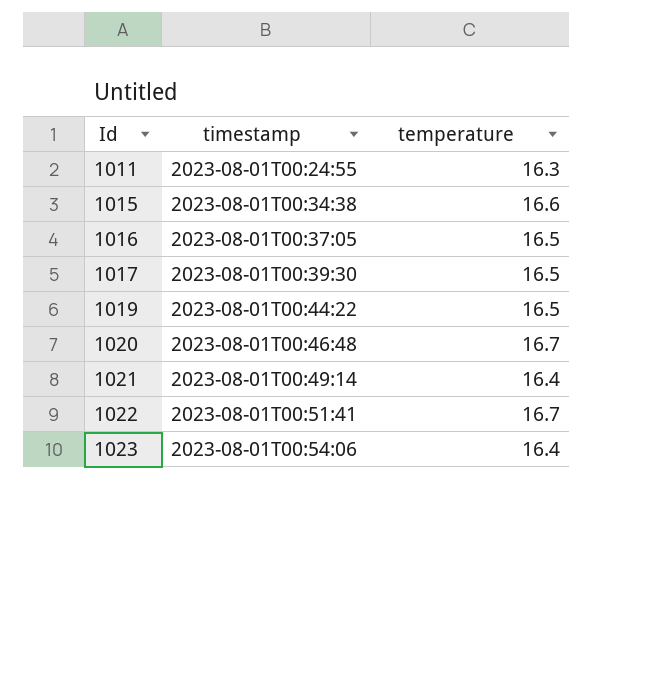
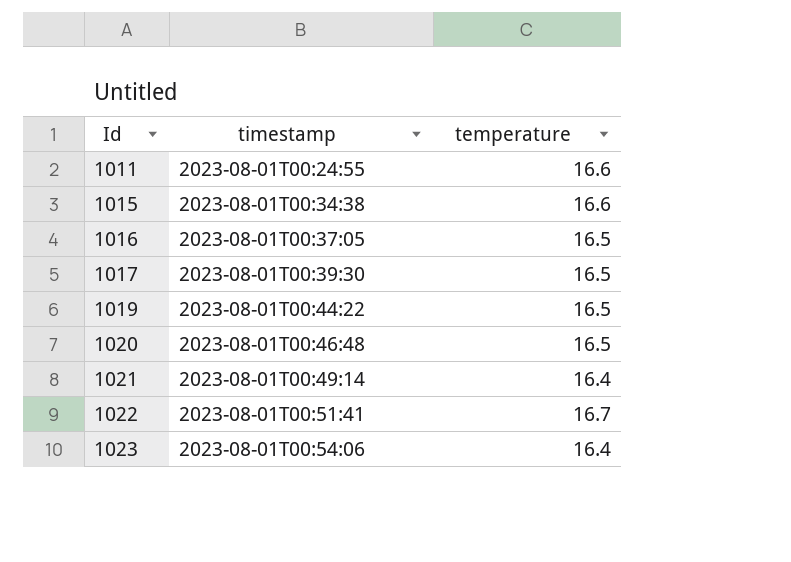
1011 | temperature: 16.3 -> 16.6
1020 | temperature: 16.7 -> 16.5

